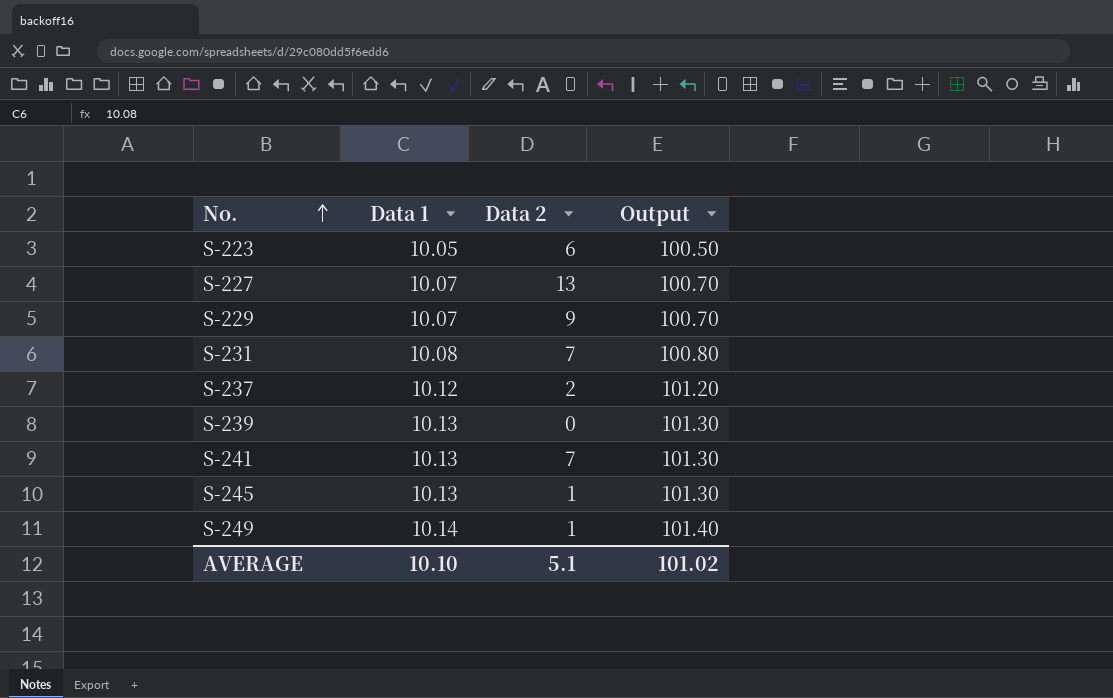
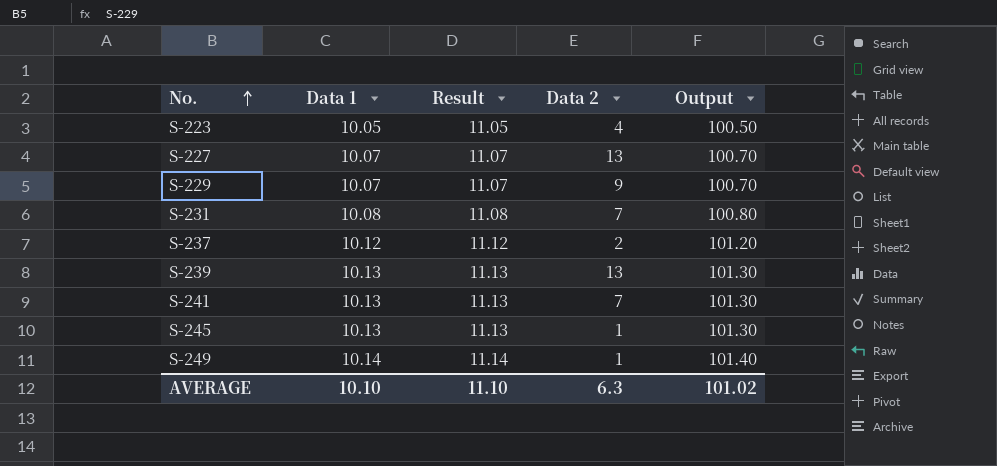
column Result | formula: none -> [Data 1] + 1
S-223 | Data 2: 6 -> 4
S-239 | Data 2: 0 -> 13
AVERAGE | Data 2: 5.1 -> 6.3

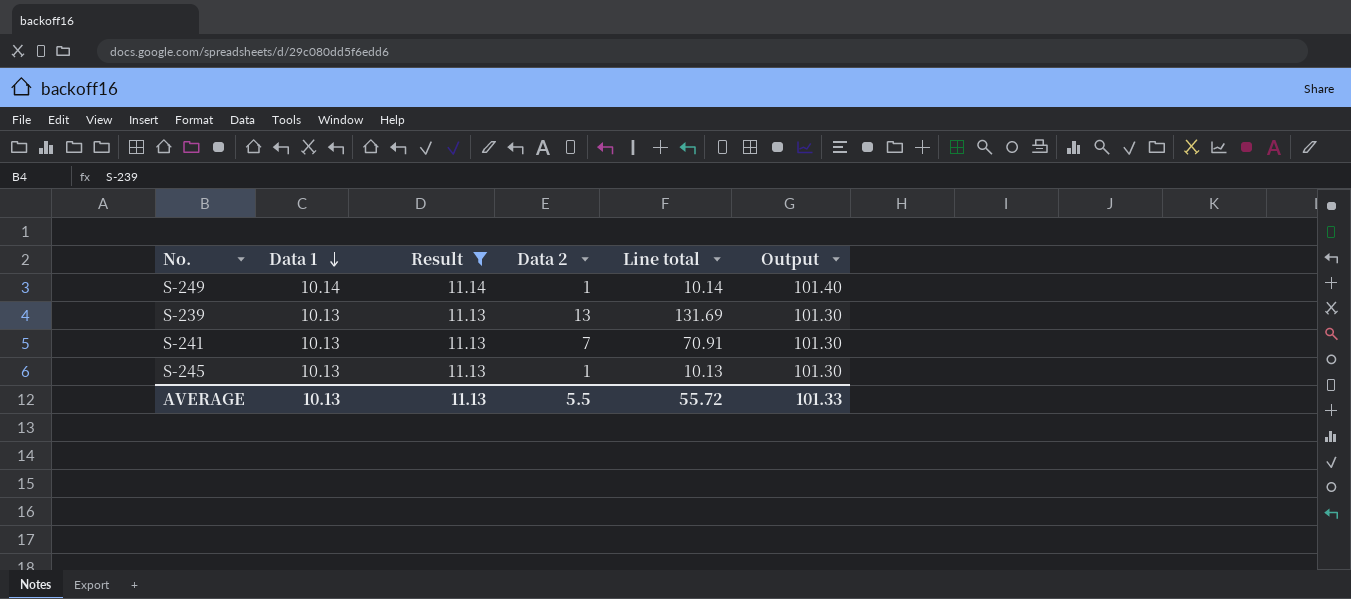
filter: none -> Result >= 11.13
row order: No. ascending -> Data 1 descending
column Line total | formula: none -> [Data 1] * [Data 2]
AVERAGE | Data 1: 10.10 -> 10.13
AVERAGE | Result: 11.10 -> 11.13
AVERAGE | Data 2: 6.3 -> 5.5
AVERAGE | Output: 101.02 -> 101.33

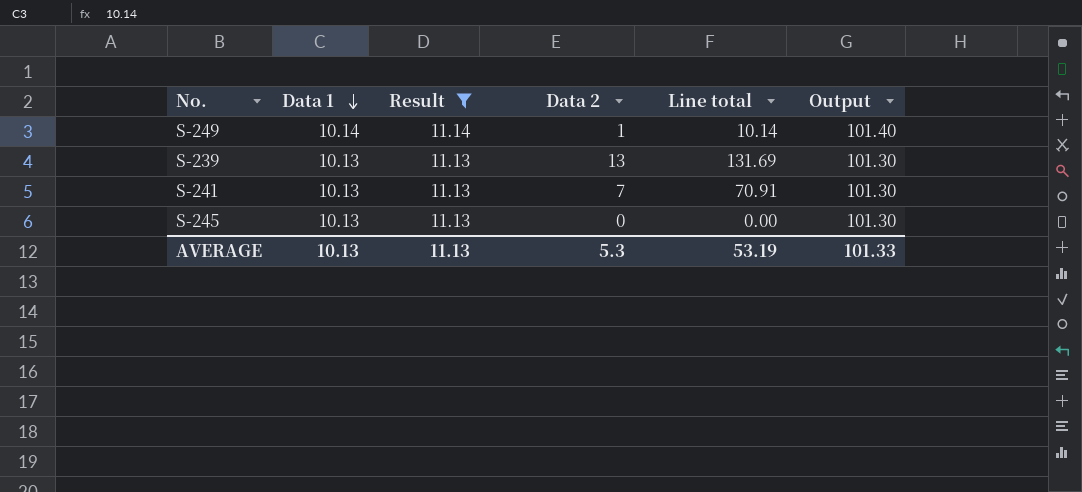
S-245 | Data 2: 1 -> 0
S-245 | Line total: 10.13 -> 0.00
AVERAGE | Data 2: 5.5 -> 5.3
AVERAGE | Line total: 55.72 -> 53.19

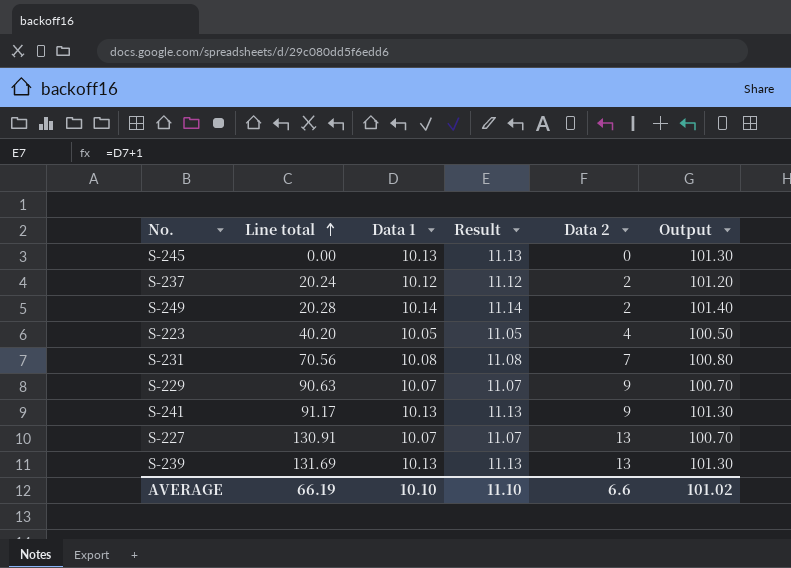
filter: Result >= 11.13 -> none
row order: Data 1 descending -> Line total ascending
column Line total | position: 5 -> 2
S-249 | Line total: 10.14 -> 20.28
S-249 | Data 2: 1 -> 2
S-241 | Line total: 70.91 -> 91.17
S-241 | Data 2: 7 -> 9
AVERAGE | Line total: 53.19 -> 66.19
AVERAGE | Data 1: 10.13 -> 10.10
AVERAGE | Result: 11.13 -> 11.10
AVERAGE | Data 2: 5.3 -> 6.6
AVERAGE | Output: 101.33 -> 101.02

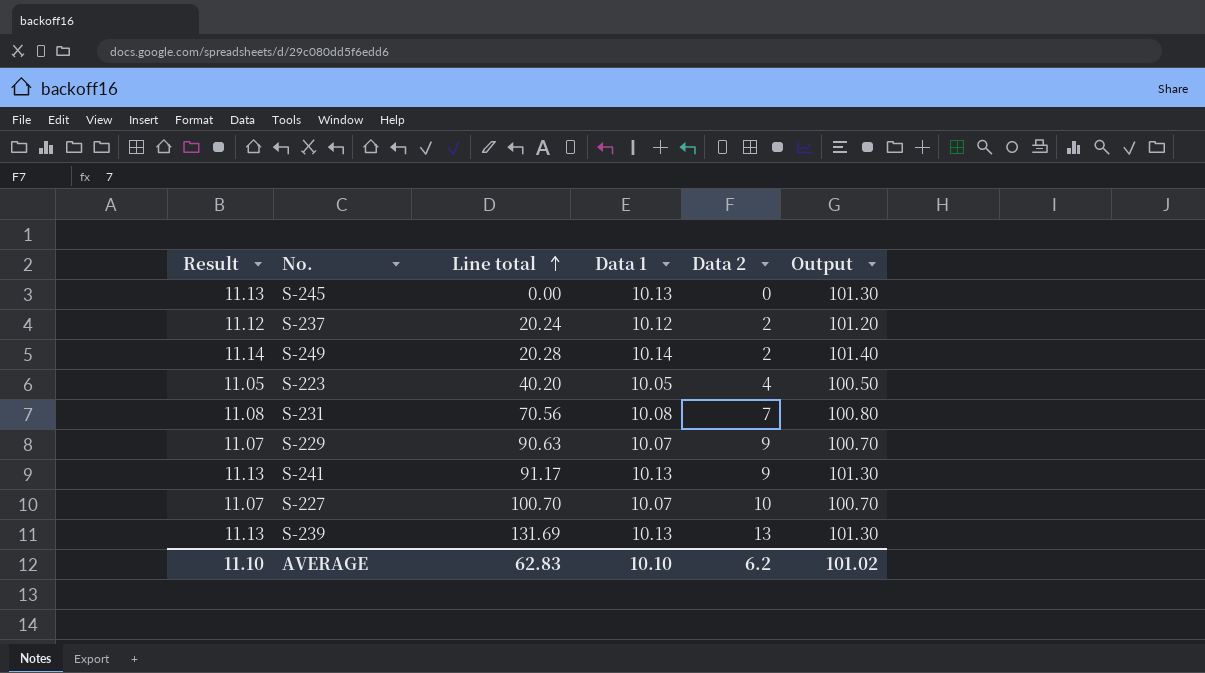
column Result | position: 4 -> 1
S-227 | Line total: 130.91 -> 100.70
S-227 | Data 2: 13 -> 10
AVERAGE | Line total: 66.19 -> 62.83
AVERAGE | Data 2: 6.6 -> 6.2

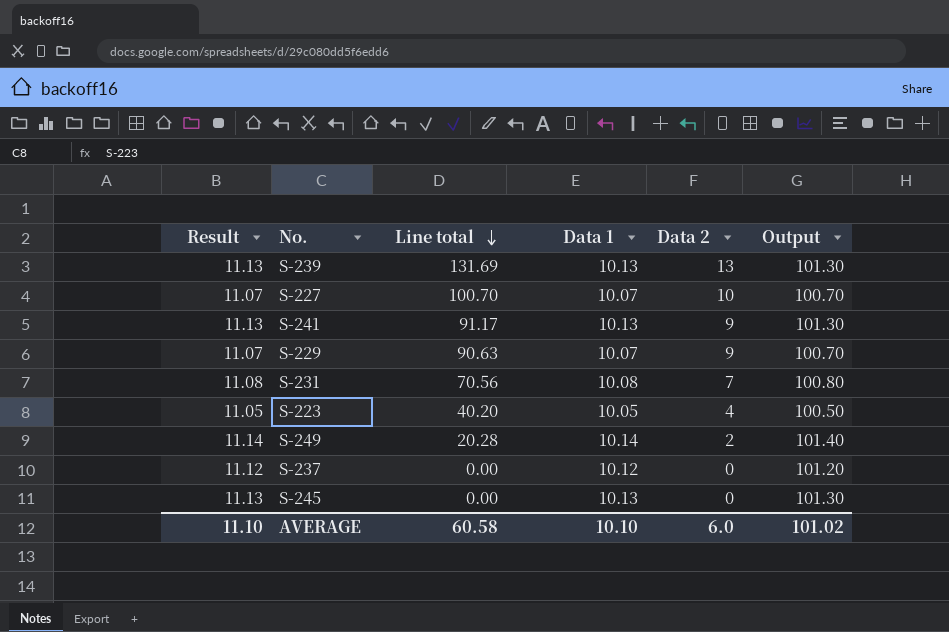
row order: Line total ascending -> Line total descending
S-237 | Line total: 20.24 -> 0.00
S-237 | Data 2: 2 -> 0
AVERAGE | Line total: 62.83 -> 60.58
AVERAGE | Data 2: 6.2 -> 6.0

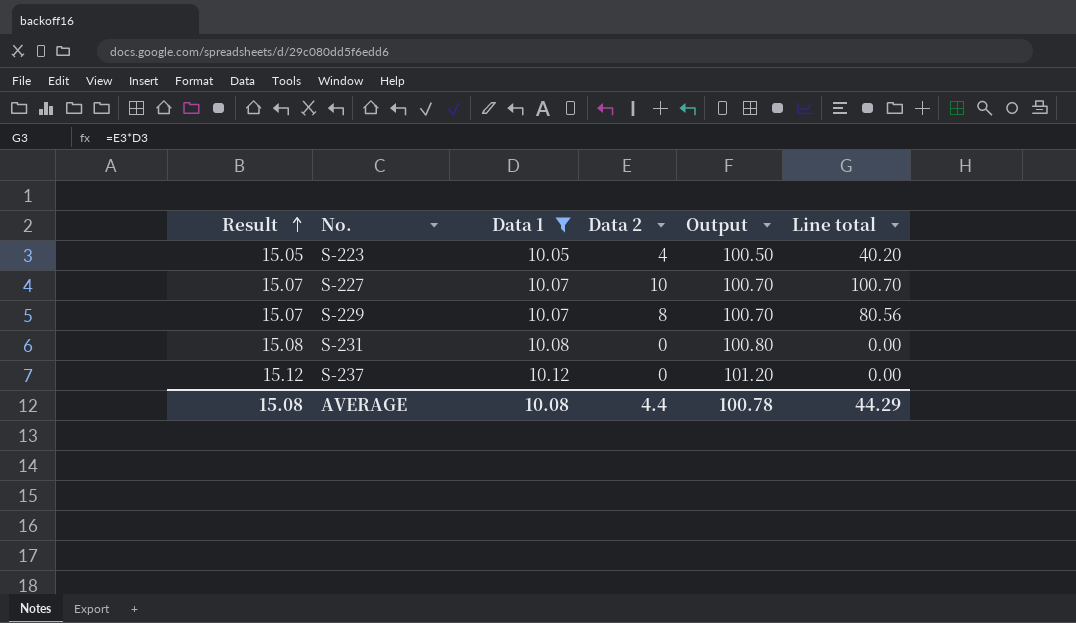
filter: none -> Data 1 <= 10.12
row order: Line total descending -> Result ascending
column Result | formula: [Data 1] + 1 -> [Data 1] + 5
column Line total | position: 3 -> 6
S-229 | Data 2: 9 -> 8
S-229 | Line total: 90.63 -> 80.56
S-231 | Data 2: 7 -> 0
S-231 | Line total: 70.56 -> 0.00
AVERAGE | Result: 11.10 -> 15.08
AVERAGE | Data 1: 10.10 -> 10.08
AVERAGE | Data 2: 6.0 -> 4.4
AVERAGE | Output: 101.02 -> 100.78
AVERAGE | Line total: 60.58 -> 44.29

